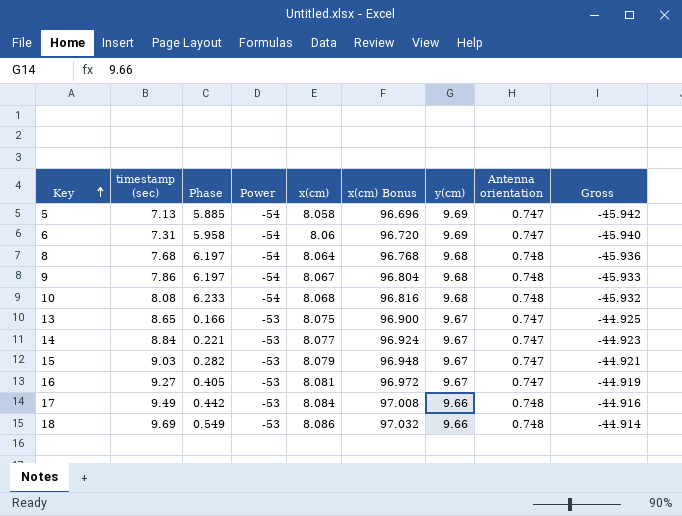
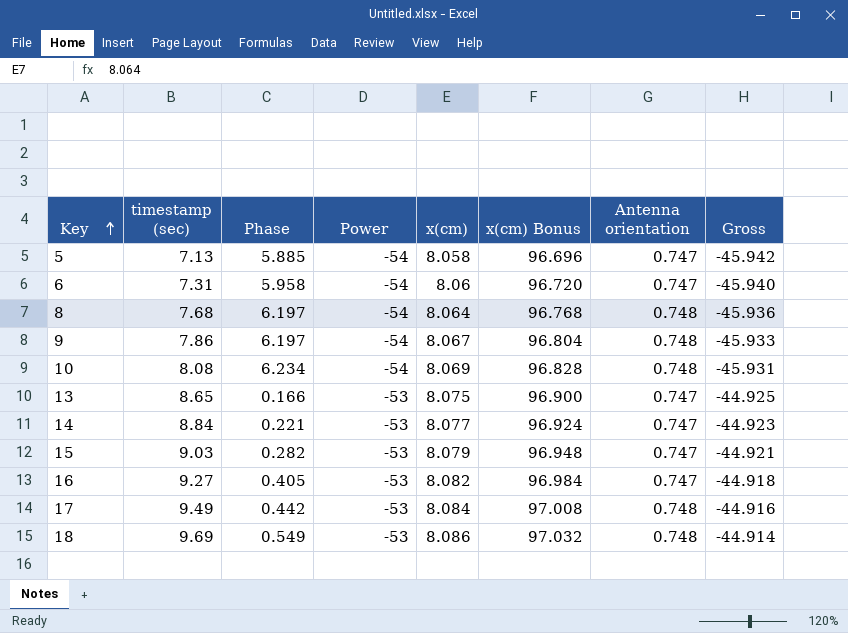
column y(cm) | position: 7 -> none
10 | Phase: 6.233 -> 6.234
10 | x(cm): 8.068 -> 8.069
10 | x(cm) Bonus: 96.816 -> 96.828
10 | Gross: -45.932 -> -45.931
16 | x(cm): 8.081 -> 8.082
16 | x(cm) Bonus: 96.972 -> 96.984
16 | Gross: -44.919 -> -44.918

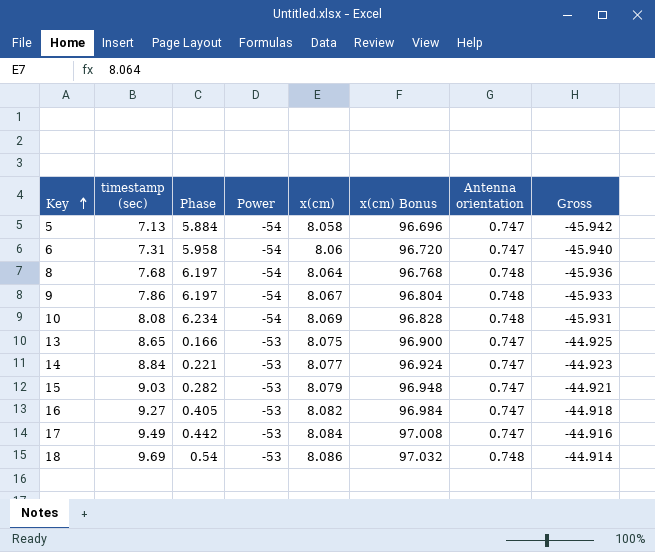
5 | Phase: 5.885 -> 5.884
17 | Antenna orientation: 0.748 -> 0.747
18 | Phase: 0.549 -> 0.54

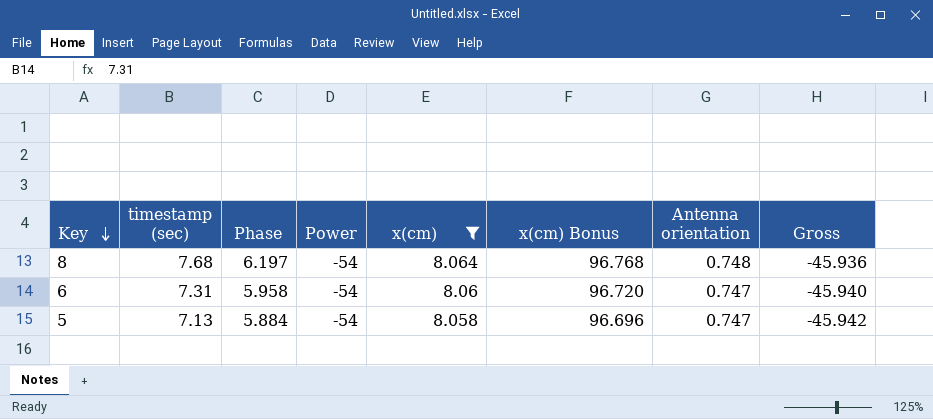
filter: none -> x(cm) <= 8.064
row order: Key ascending -> Key descending

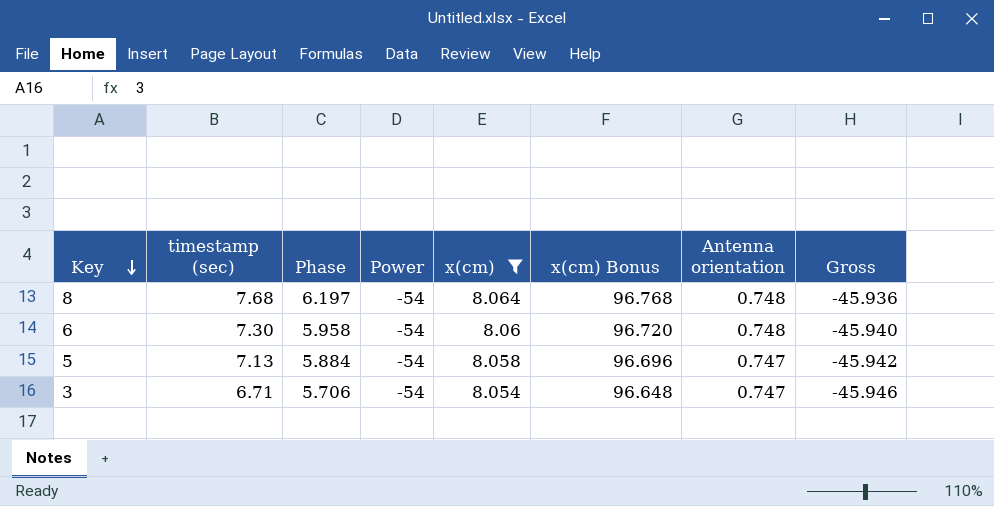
6 | timestamp (sec): 7.31 -> 7.30
6 | Antenna orientation: 0.747 -> 0.748
row 3: none -> 6.71 | 5.706 | -54 | 8.054 | 96.648 | 0.747 | -45.946

